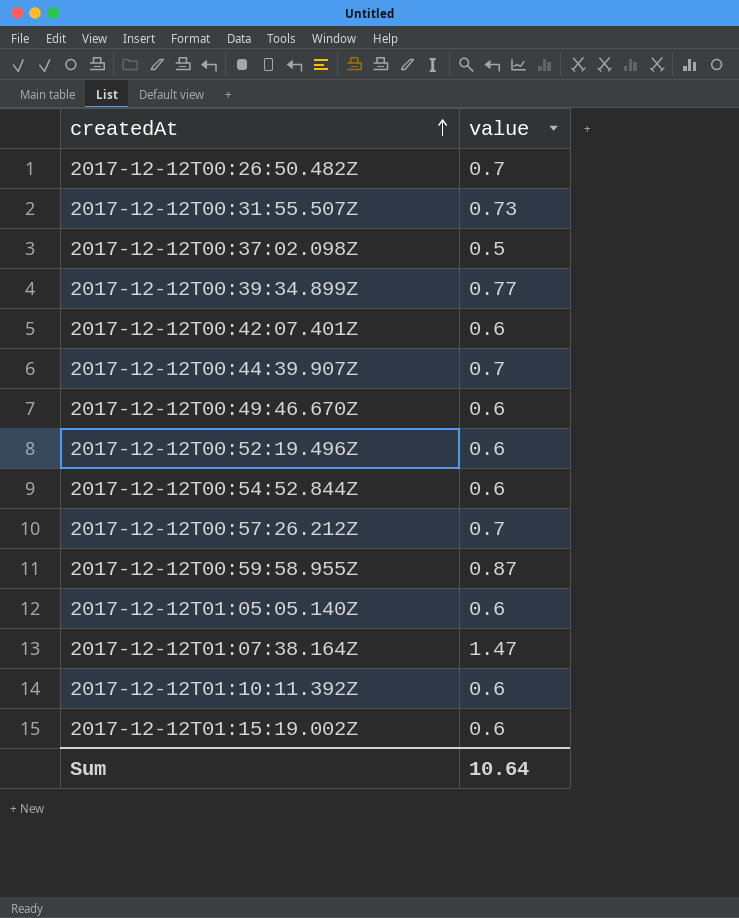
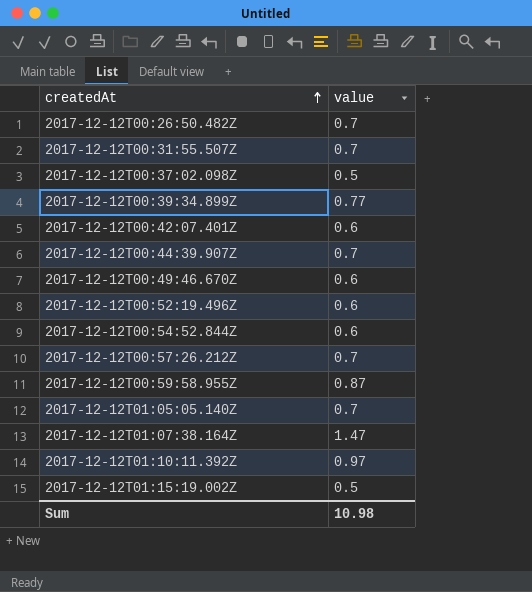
2017-12-12T00:31:55.507Z | value: 0.73 -> 0.7
2017-12-12T01:05:05.140Z | value: 0.6 -> 0.7
2017-12-12T01:10:11.392Z | value: 0.6 -> 0.97
2017-12-12T01:15:19.002Z | value: 0.6 -> 0.5
Sum | value: 10.64 -> 10.98

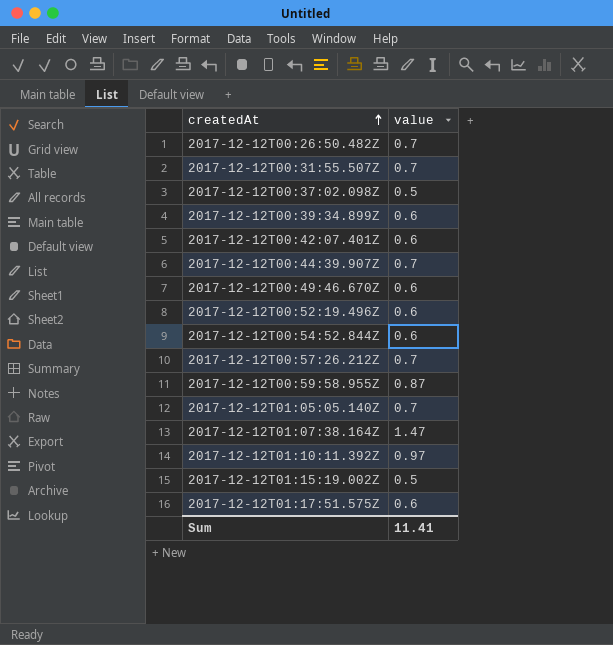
2017-12-12T00:39:34.899Z | value: 0.77 -> 0.6
row 2017-12-12T01:17:51.575Z: none -> 0.6
Sum | value: 10.98 -> 11.41

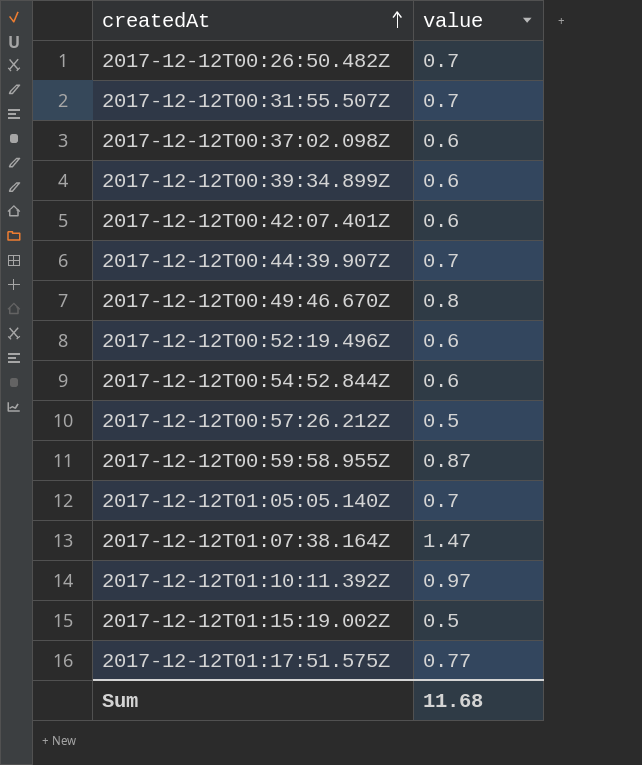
2017-12-12T00:37:02.098Z | value: 0.5 -> 0.6
2017-12-12T00:49:46.670Z | value: 0.6 -> 0.8
2017-12-12T00:57:26.212Z | value: 0.7 -> 0.5
2017-12-12T01:17:51.575Z | value: 0.6 -> 0.77
Sum | value: 11.41 -> 11.68

